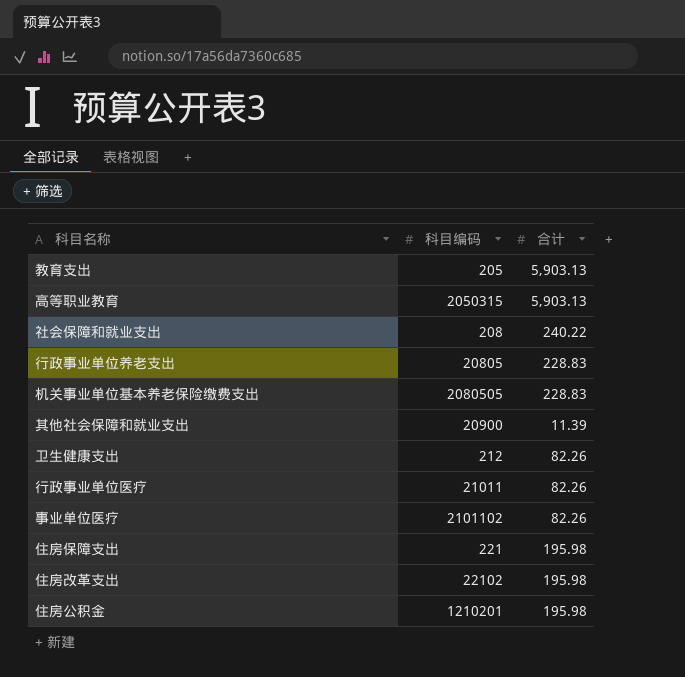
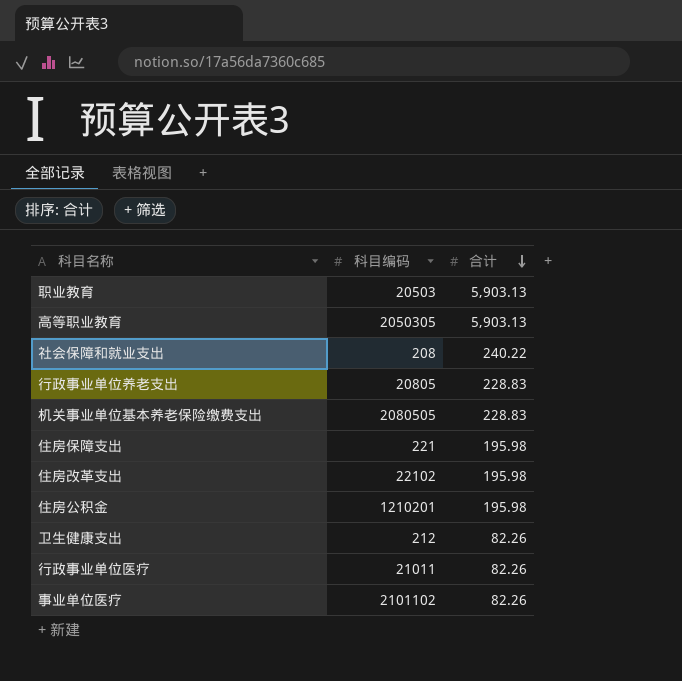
row order: none -> 合计 descending
row 教育支出: 205 | 5,903.13 -> none
row 其他社会保障和就业支出: 20900 | 11.39 -> none
row 职业教育: none -> 20503 | 5,903.13
高等职业教育 | 科目编码: 2050315 -> 2050305

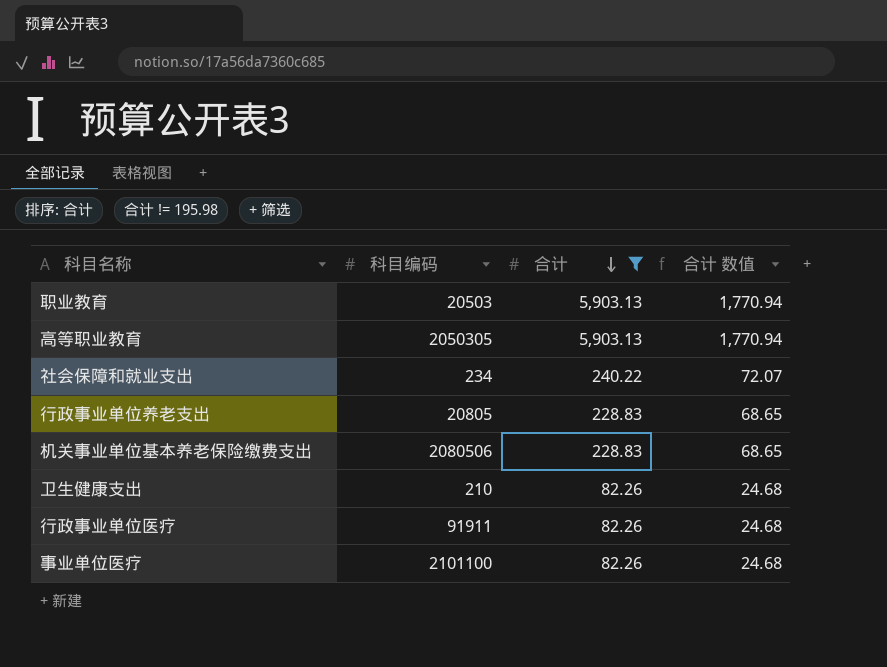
filter: none -> 合计 != 195.98
column 合计 数值 | formula: none -> [合计] * 0.3
社会保障和就业支出 | 科目编码: 208 -> 234
机关事业单位基本养老保险缴费支出 | 科目编码: 2080505 -> 2080506
卫生健康支出 | 科目编码: 212 -> 210
行政事业单位医疗 | 科目编码: 21011 -> 91911
事业单位医疗 | 科目编码: 2101102 -> 2101100

